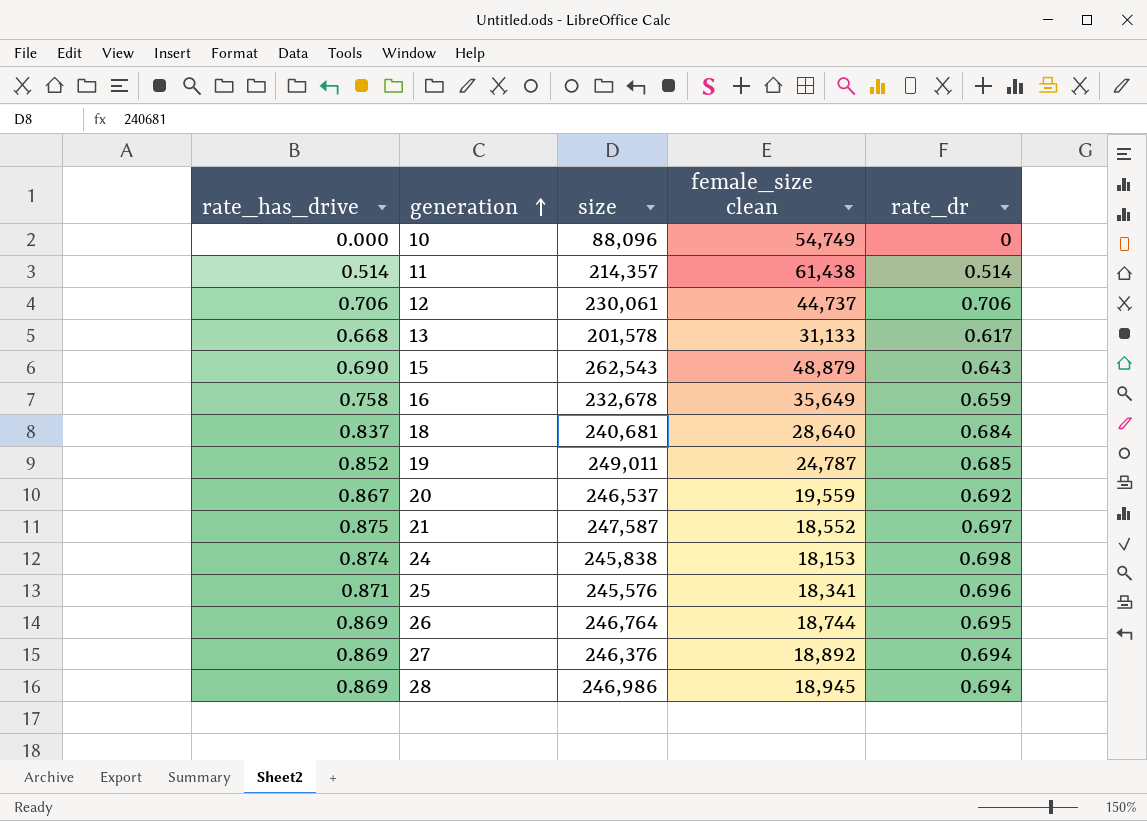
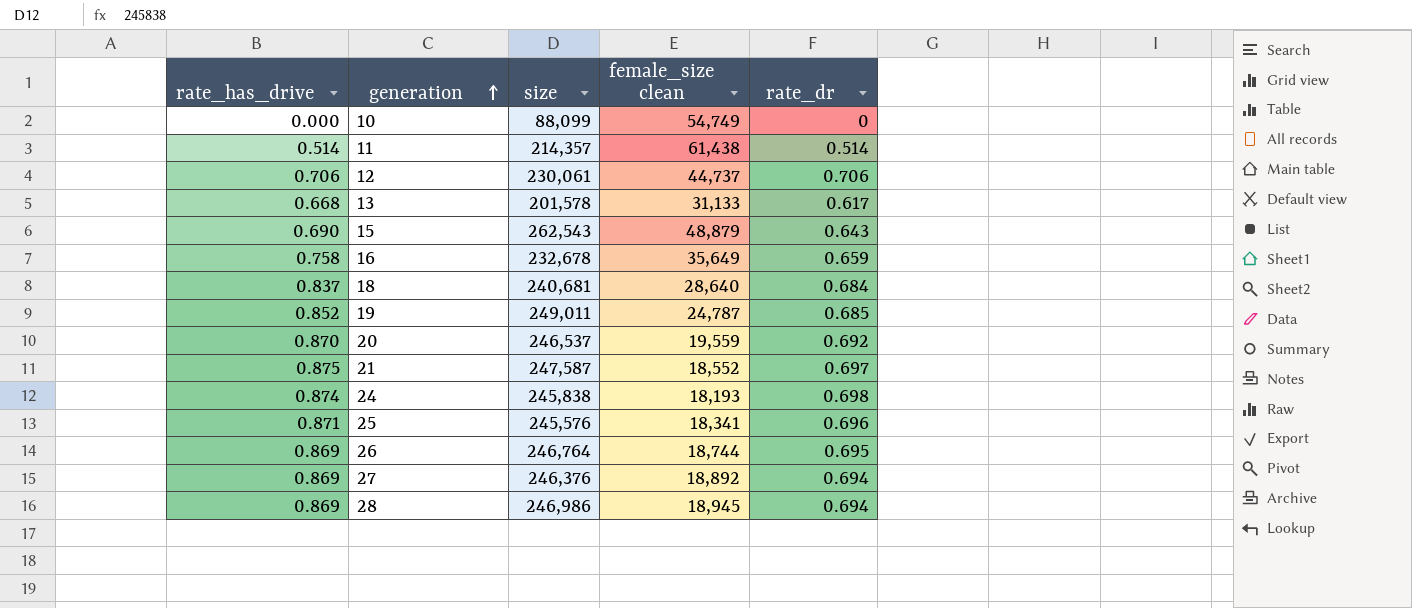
10 | size: 88,096 -> 88,099
20 | rate_has_drive: 0.867 -> 0.870
24 | female_size clean: 18,153 -> 18,193

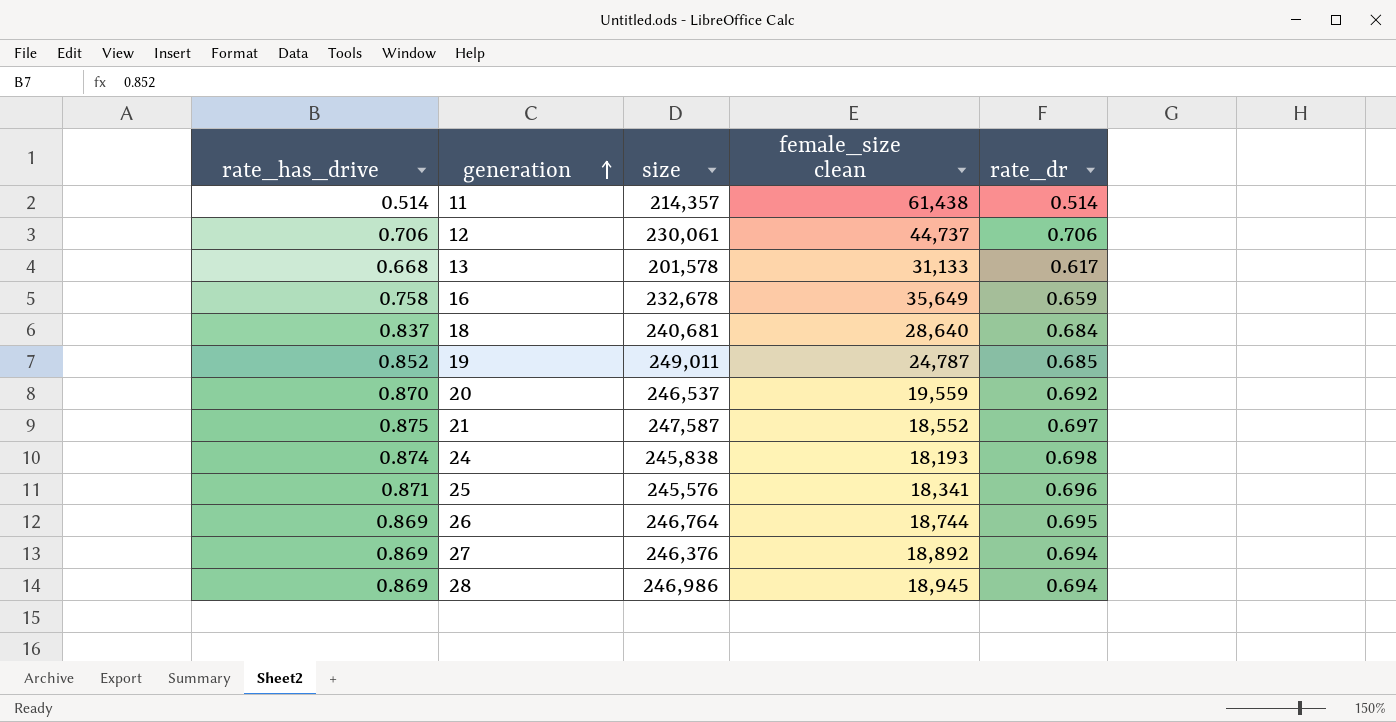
row 10: 0.000 | 88,099 | 54,749 | 0 -> none
row 15: 0.690 | 262,543 | 48,879 | 0.643 -> none

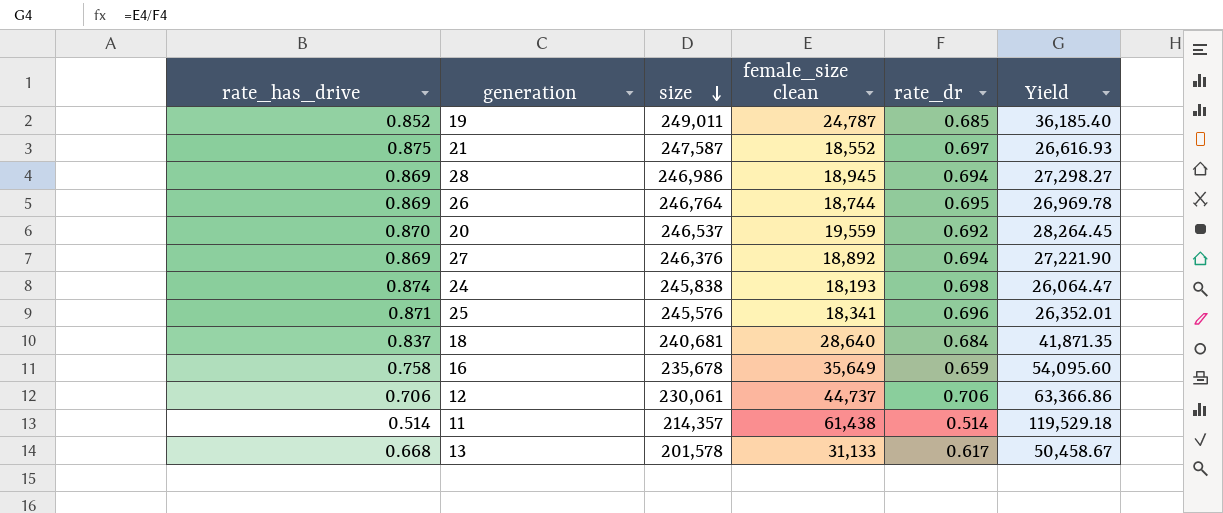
row order: generation ascending -> size descending
column Yield | formula: none -> [female_size clean] / [rate_dr]
16 | size: 232,678 -> 235,678

